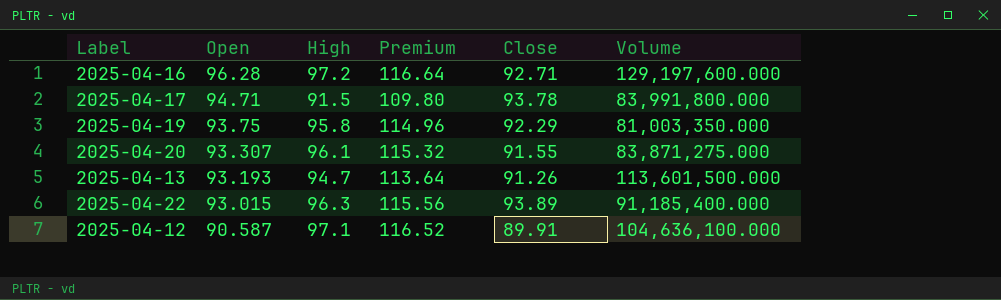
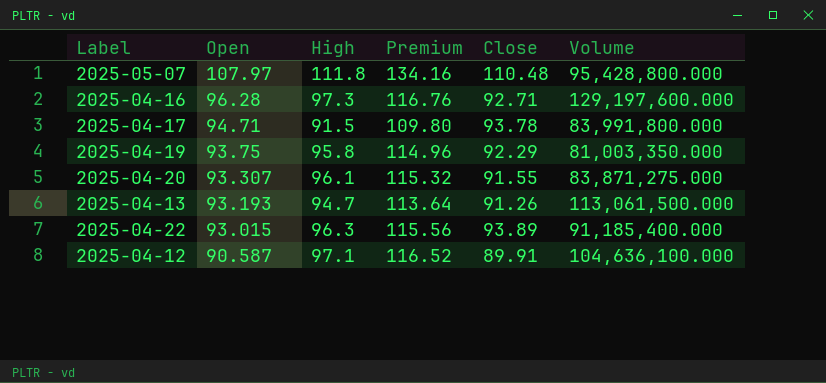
row 2025-05-07: none -> 107.97 | 111.8 | 134.16 | 110.48 | 95,428,800.000
2025-04-16 | High: 97.2 -> 97.3
2025-04-16 | Premium: 116.64 -> 116.76
2025-04-13 | Volume: 113,601,500.000 -> 113,061,500.000

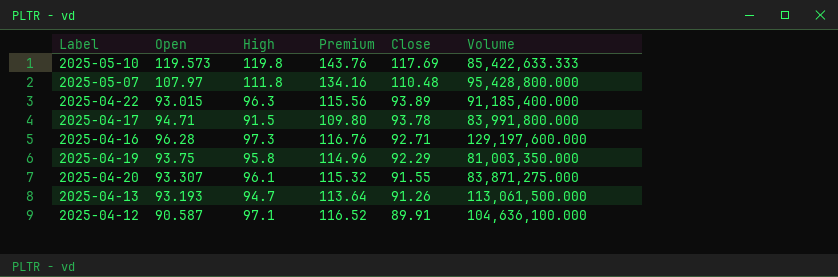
row order: Open descending -> Close descending
row 2025-05-10: none -> 119.573 | 119.8 | 143.76 | 117.69 | 85,422,633.333

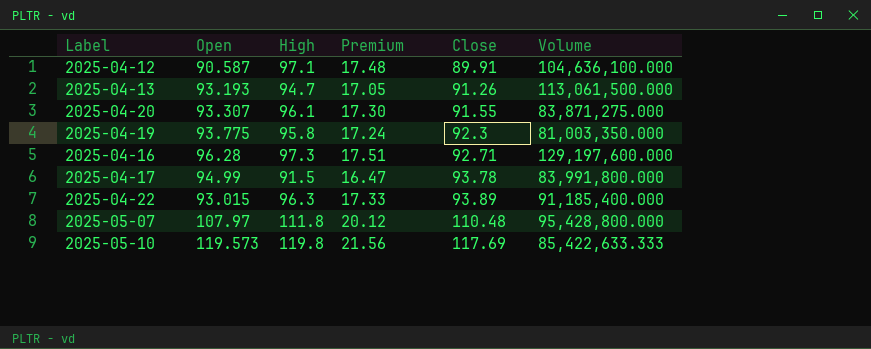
row order: Close descending -> Close ascending
column Premium | formula: [High] * 1.2 -> [High] * 0.18
2025-04-19 | Open: 93.75 -> 93.775
2025-04-19 | Close: 92.29 -> 92.3
2025-04-17 | Open: 94.71 -> 94.99

